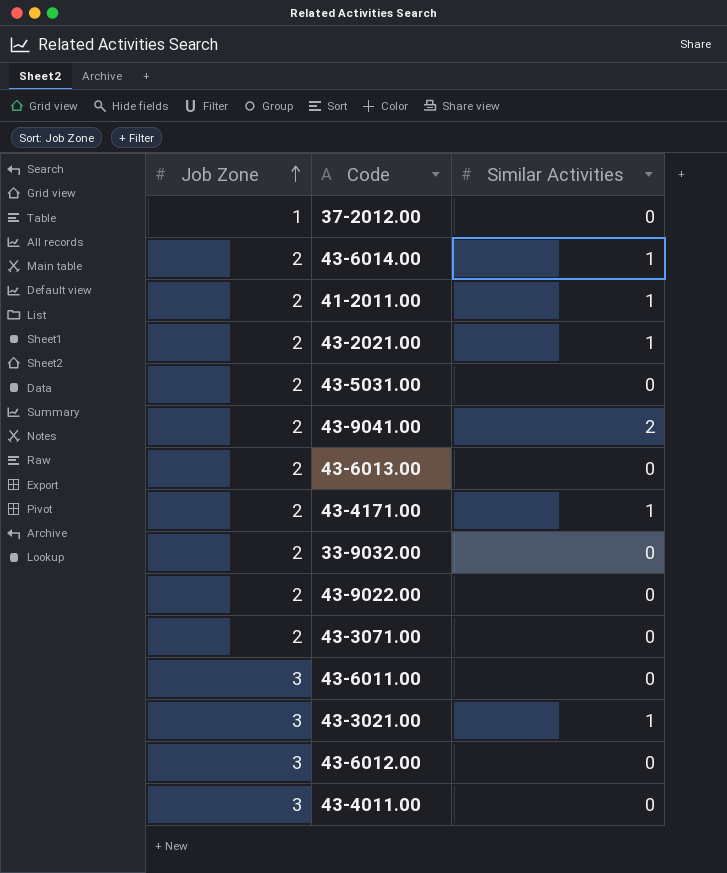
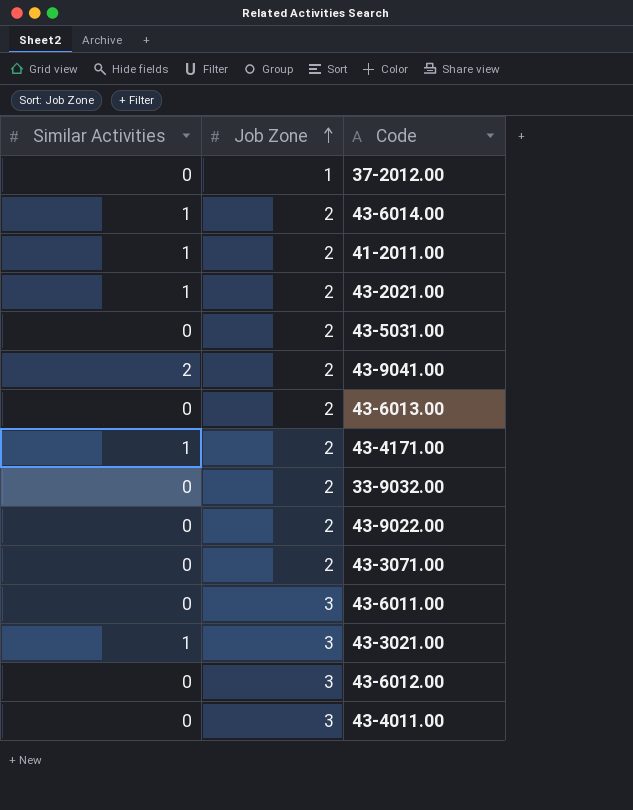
column Similar Activities | position: 3 -> 1

